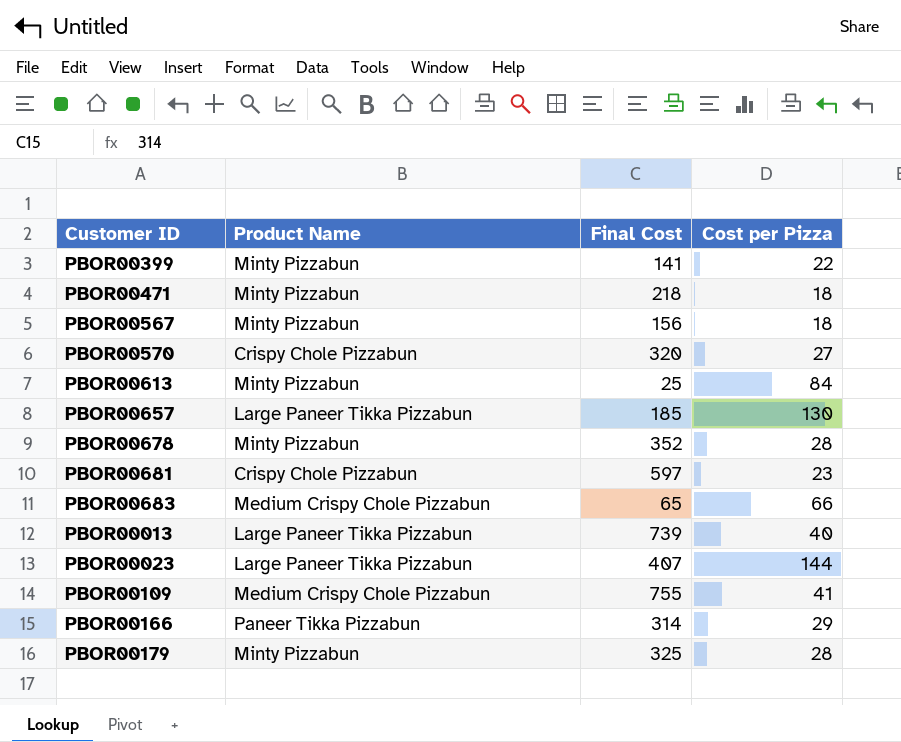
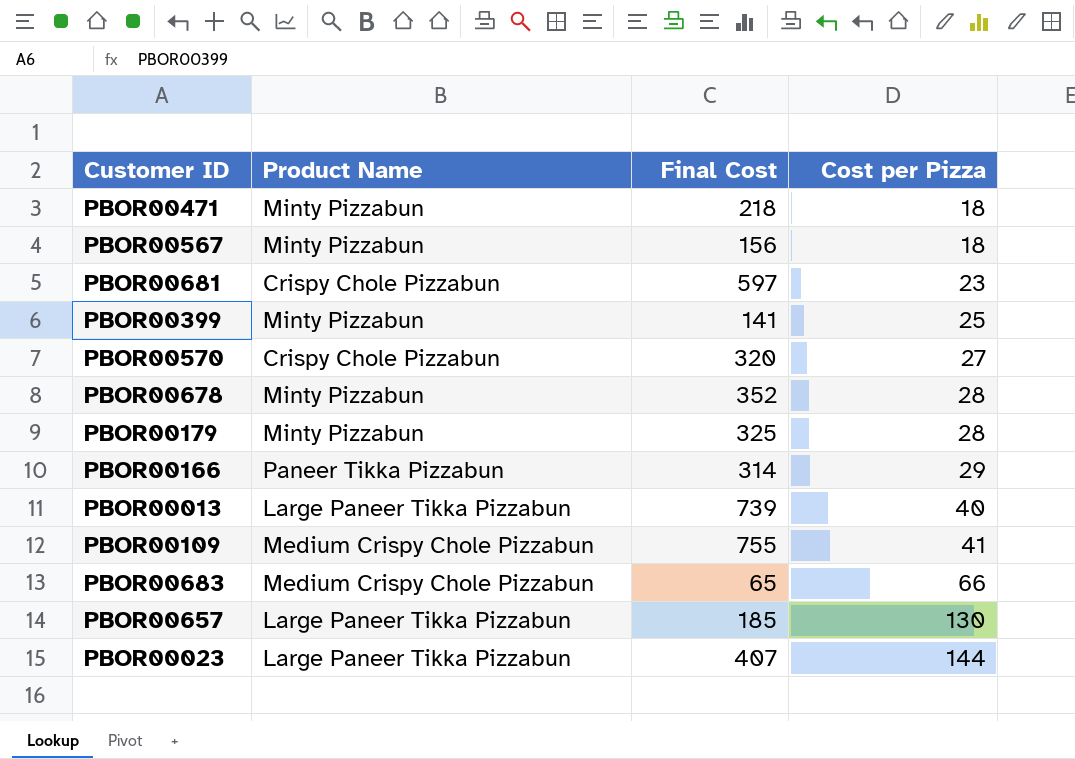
row order: none -> Cost per Pizza ascending
row PBOR00613: Minty Pizzabun | 25 | 84 -> none
PBOR00399 | Cost per Pizza: 22 -> 25

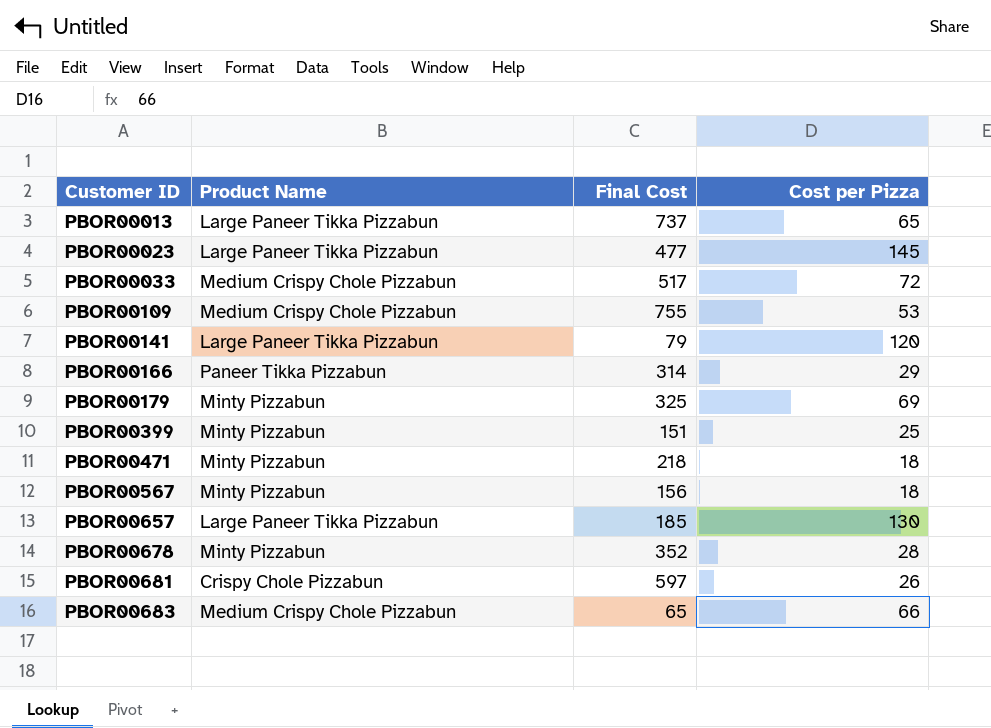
row order: Cost per Pizza ascending -> Customer ID ascending
row PBOR00570: Crispy Chole Pizzabun | 320 | 27 -> none
PBOR00013 | Final Cost: 739 -> 737
PBOR00013 | Cost per Pizza: 40 -> 65
PBOR00023 | Final Cost: 407 -> 477
PBOR00023 | Cost per Pizza: 144 -> 145
row PBOR00033: none -> Medium Crispy Chole Pizzabun | 517 | 72
PBOR00109 | Cost per Pizza: 41 -> 53
row PBOR00141: none -> Large Paneer Tikka Pizzabun | 79 | 120
PBOR00179 | Cost per Pizza: 28 -> 69
PBOR00399 | Final Cost: 141 -> 151
PBOR00681 | Cost per Pizza: 23 -> 26

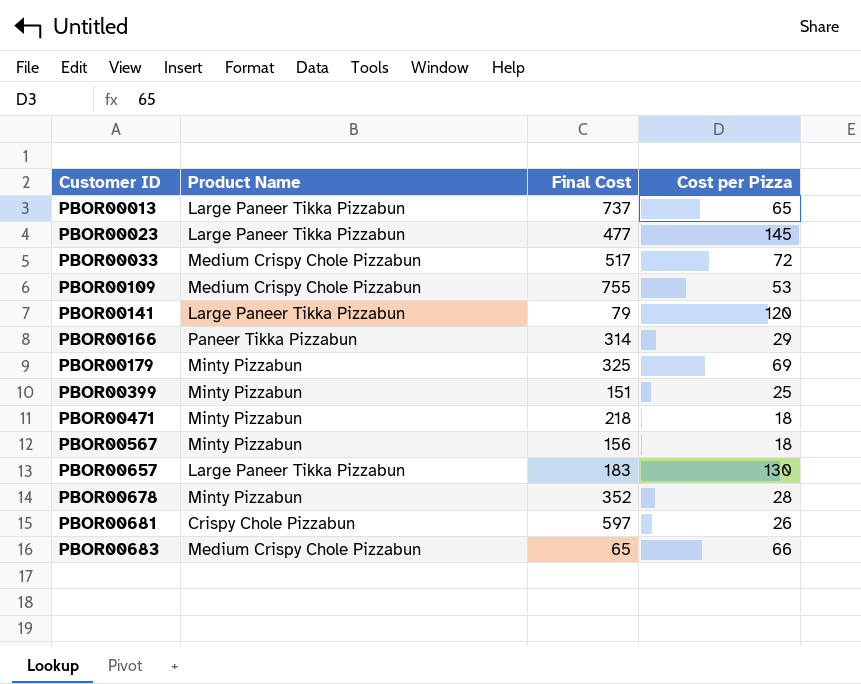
PBOR00657 | Final Cost: 185 -> 183

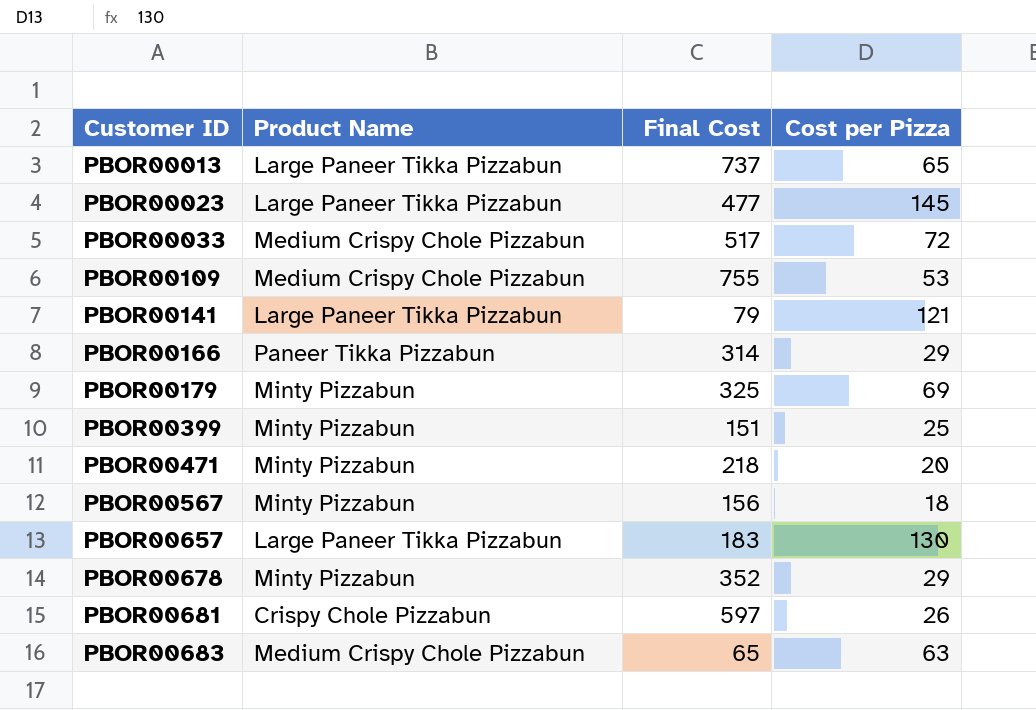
PBOR00141 | Cost per Pizza: 120 -> 121
PBOR00471 | Cost per Pizza: 18 -> 20
PBOR00678 | Cost per Pizza: 28 -> 29
PBOR00683 | Cost per Pizza: 66 -> 63

